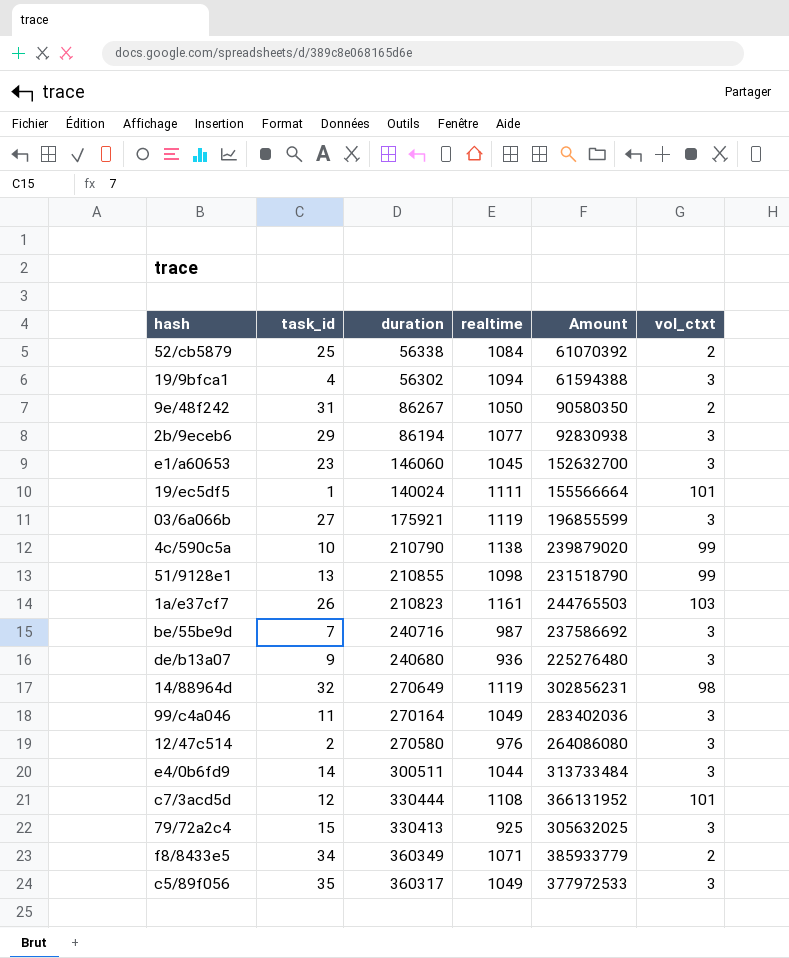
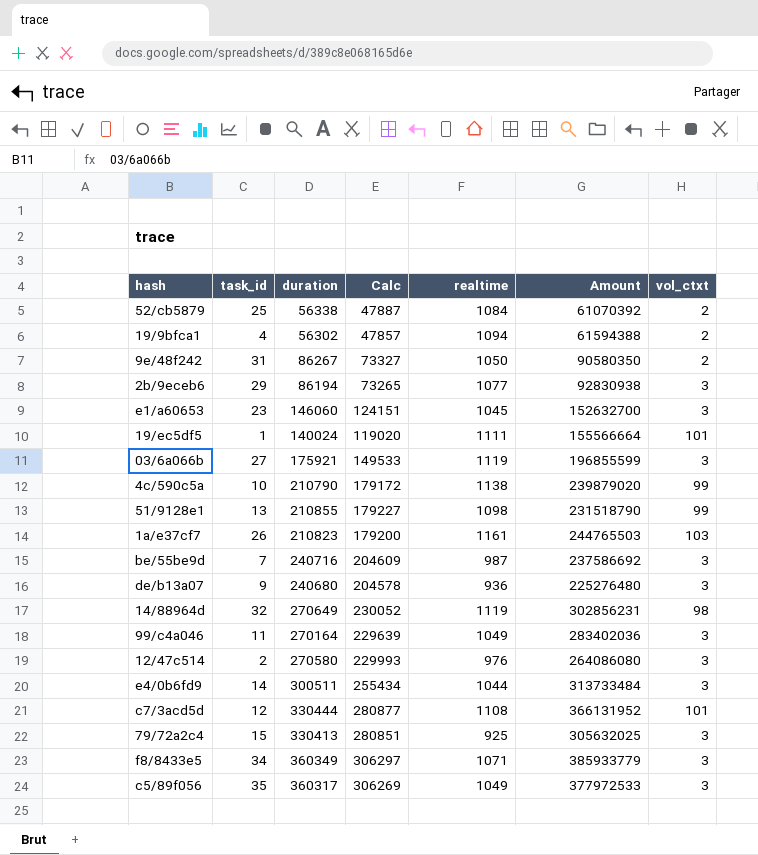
column Calc | formula: none -> [duration] * 0.85
19/9bfca1 | vol_ctxt: 3 -> 2
f8/8433e5 | vol_ctxt: 2 -> 3

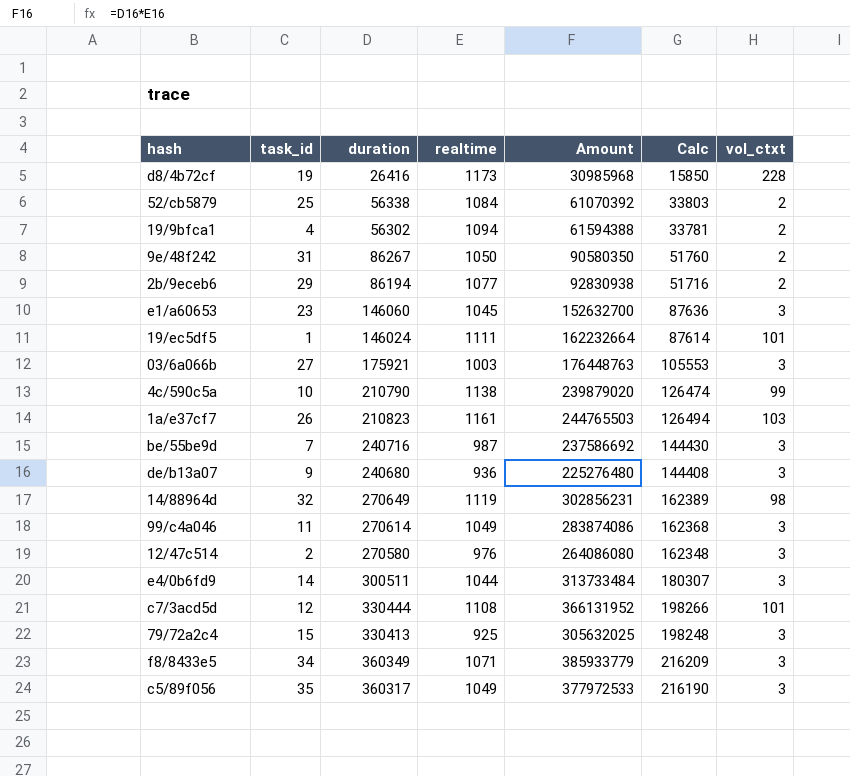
column Calc | formula: [duration] * 0.85 -> [duration] * 0.6
column Calc | position: 4 -> 6
row 51/9128e1: 13 | 210855 | 179227 | 1098 | 231518790 | 99 -> none
row d8/4b72cf: none -> 19 | 26416 | 1173 | 30985968 | 15850 | 228
2b/9eceb6 | vol_ctxt: 3 -> 2
19/ec5df5 | duration: 140024 -> 146024
19/ec5df5 | Amount: 155566664 -> 162232664
03/6a066b | realtime: 1119 -> 1003
03/6a066b | Amount: 196855599 -> 176448763
99/c4a046 | duration: 270164 -> 270614
99/c4a046 | Amount: 283402036 -> 283874086

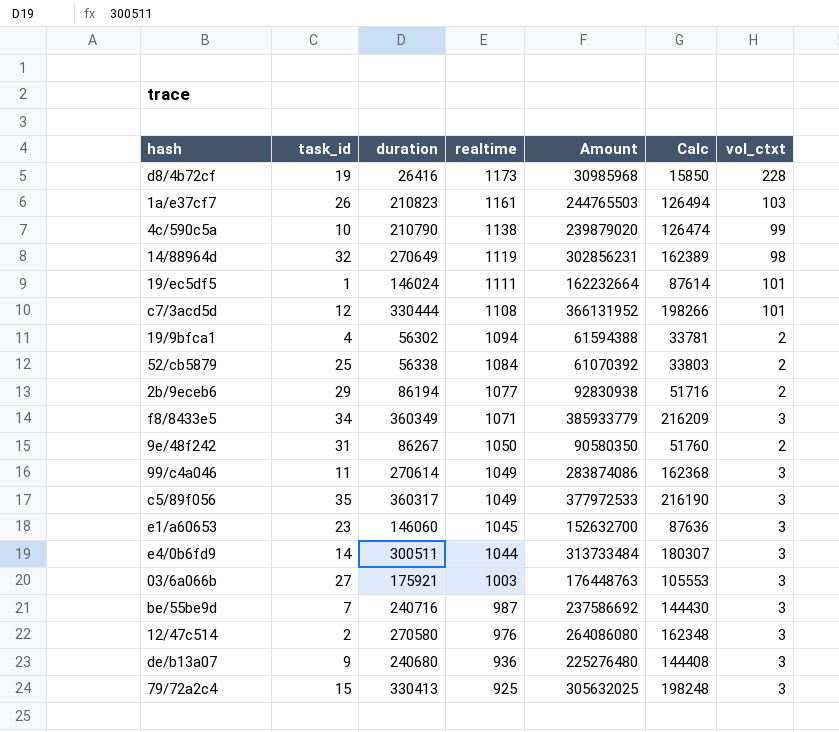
row order: none -> realtime descending

